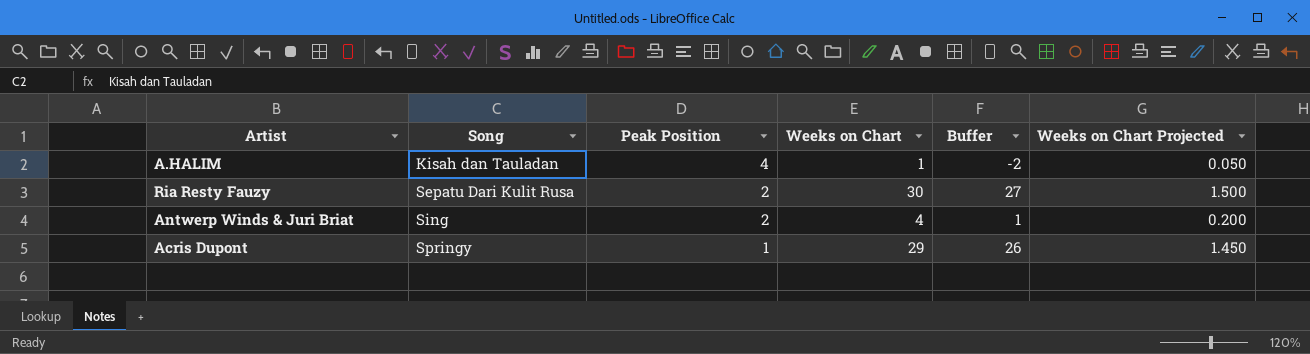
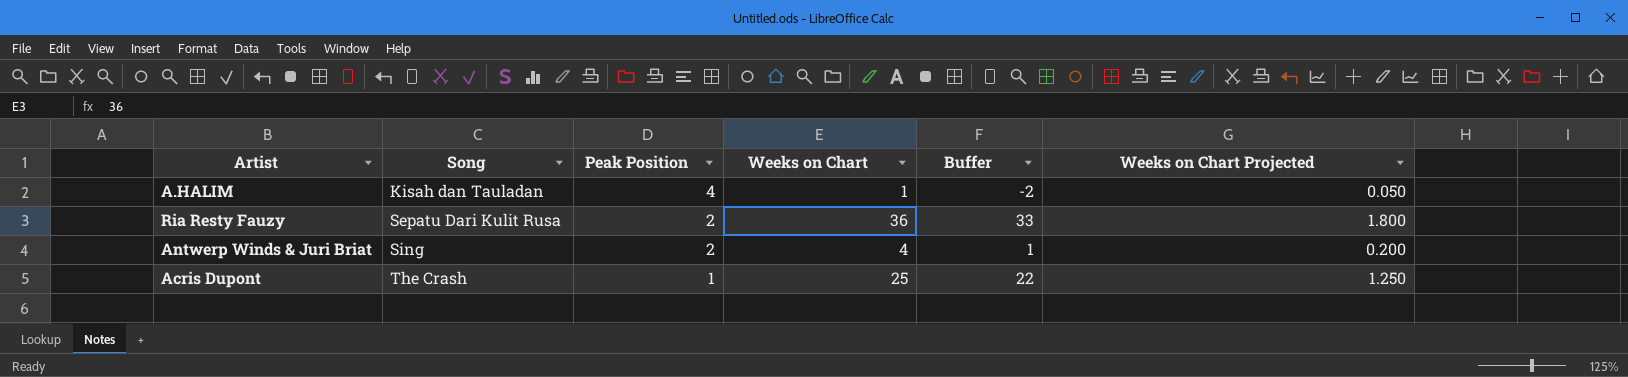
Ria Resty Fauzy | Weeks on Chart: 30 -> 36
Ria Resty Fauzy | Buffer: 27 -> 33
Ria Resty Fauzy | Weeks on Chart Projected: 1.500 -> 1.800
Acris Dupont | Song: Springy -> The Crash
Acris Dupont | Weeks on Chart: 29 -> 25
Acris Dupont | Buffer: 26 -> 22
Acris Dupont | Weeks on Chart Projected: 1.450 -> 1.250

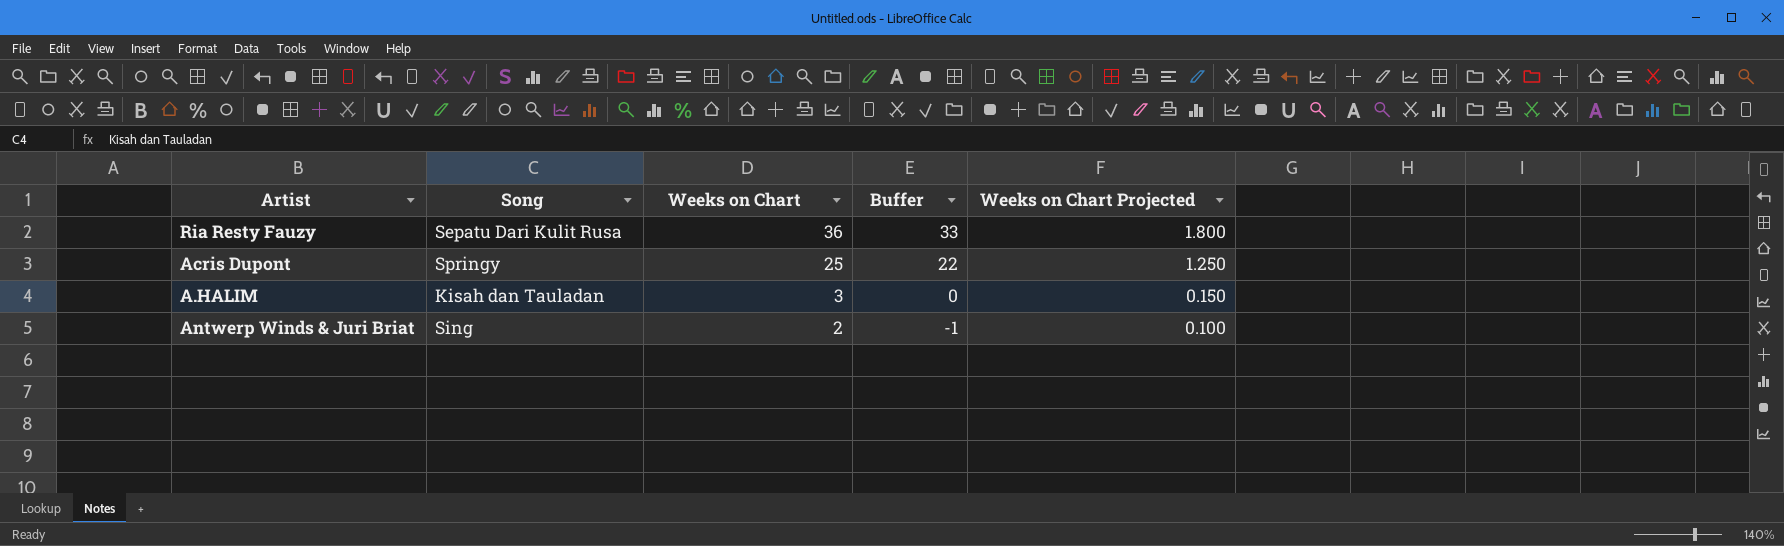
row order: Song ascending -> Weeks on Chart descending
column Peak Position | position: 3 -> none
Acris Dupont | Song: The Crash -> Springy
A.HALIM | Weeks on Chart: 1 -> 3
A.HALIM | Buffer: -2 -> 0
A.HALIM | Weeks on Chart Projected: 0.050 -> 0.150
Antwerp Winds & Juri Briat | Weeks on Chart: 4 -> 2
Antwerp Winds & Juri Briat | Buffer: 1 -> -1
Antwerp Winds & Juri Briat | Weeks on Chart Projected: 0.200 -> 0.100

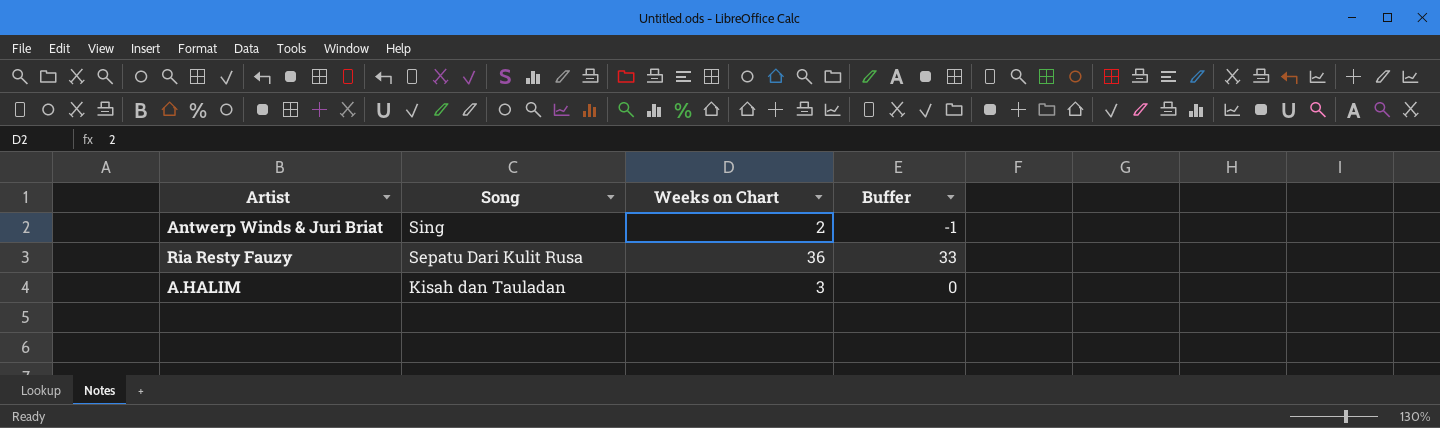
row order: Weeks on Chart descending -> Song descending
column Weeks on Chart Projected | formula: [Weeks on Chart] * 0.05 -> none
row Acris Dupont: Springy | 25 | 22 | 1.250 -> none

